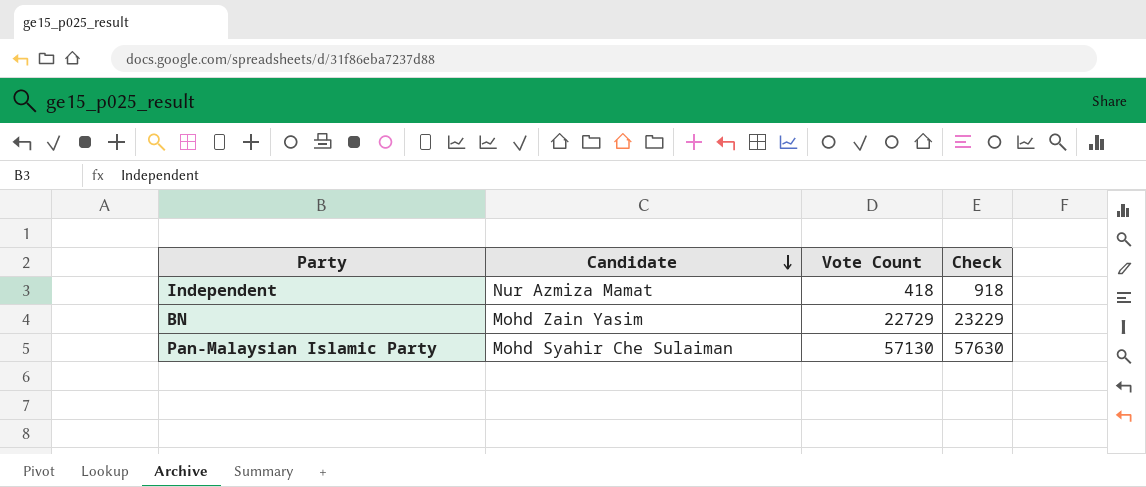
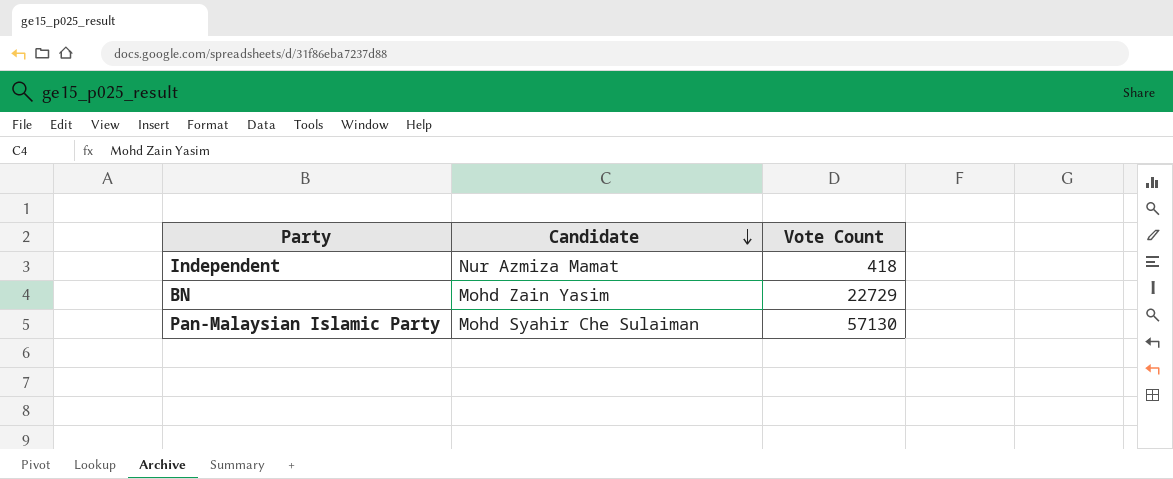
column Check | formula: [Vote Count] + 500 -> none

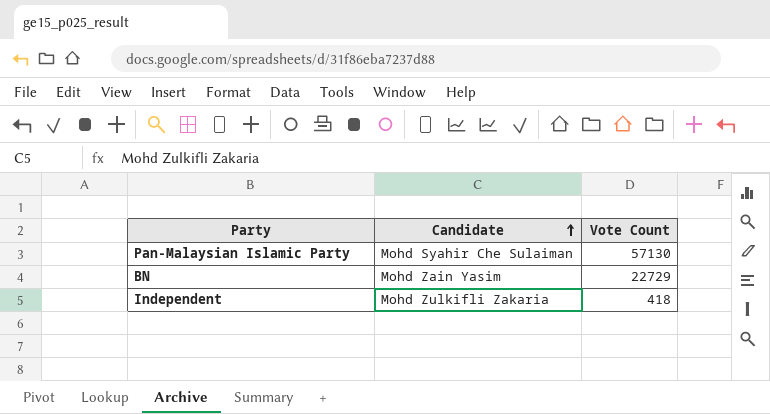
row order: Candidate descending -> Candidate ascending
Independent | Candidate: Nur Azmiza Mamat -> Mohd Zulkifli Zakaria

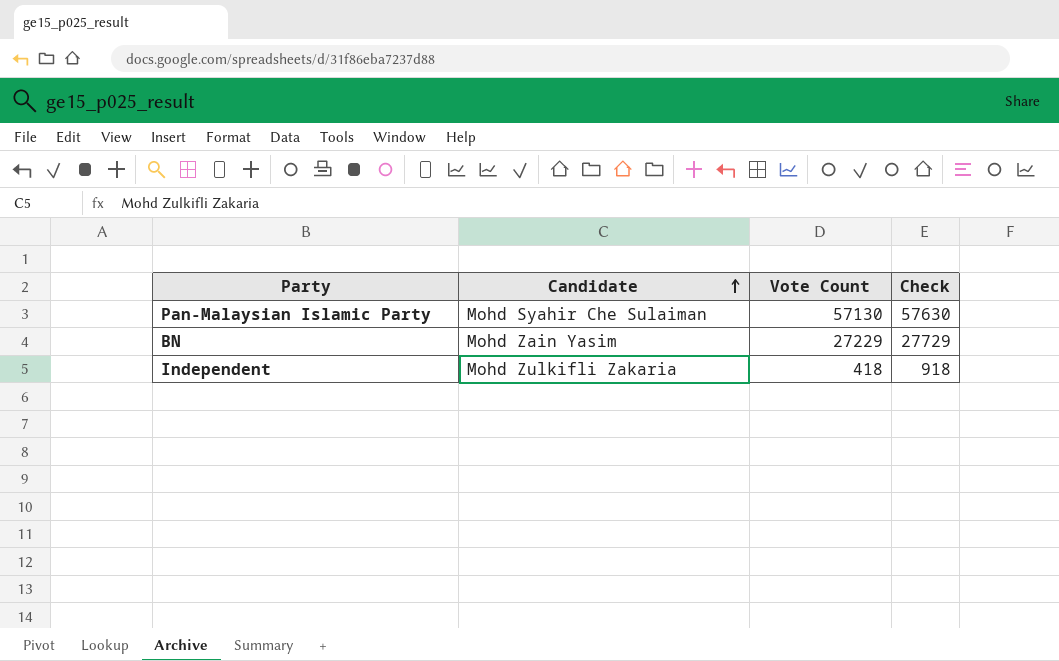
column Check | formula: none -> [Vote Count] + 500
BN | Vote Count: 22729 -> 27229

